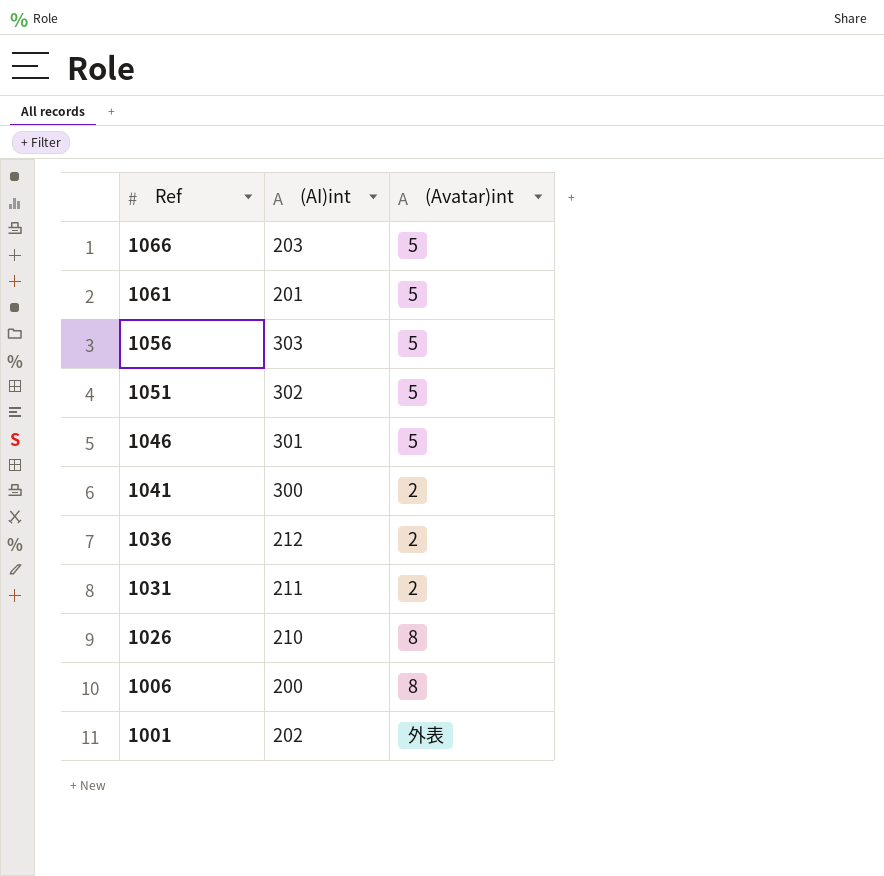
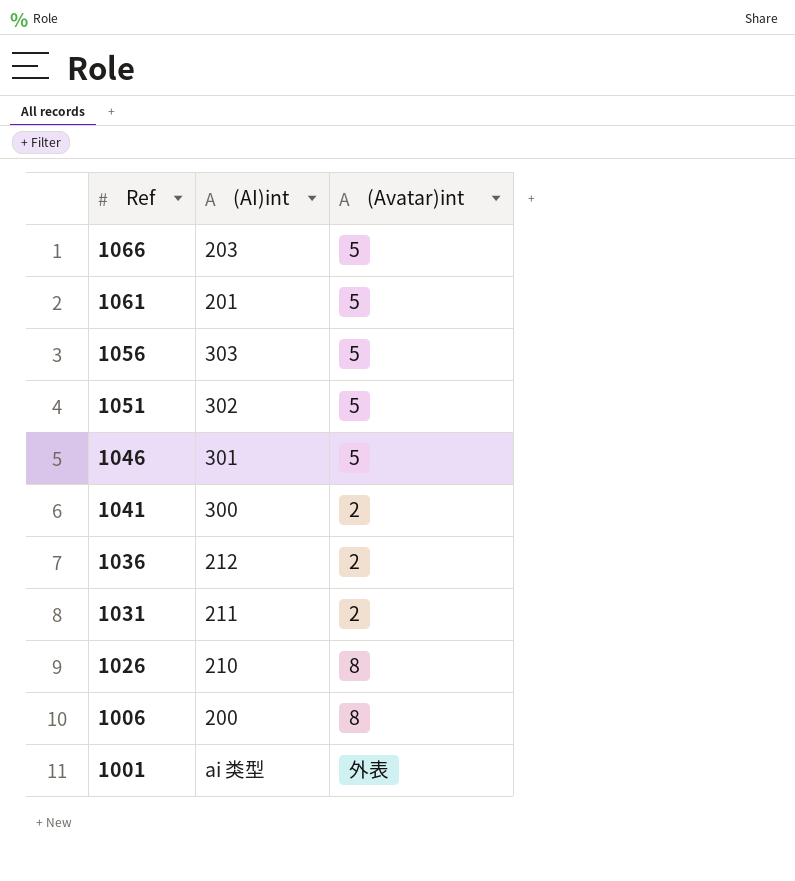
1001 | (AI)int: 202 -> ai 类型

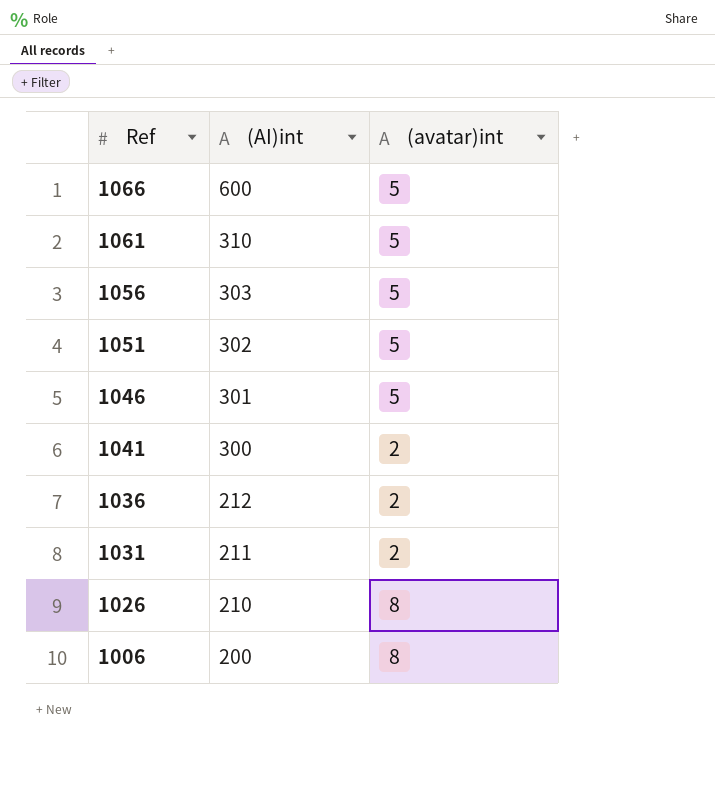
column name: (Avatar)int -> (avatar)int
row 1001: ai 类型 | 外表 -> none
1066 | (AI)int: 203 -> 600
1061 | (AI)int: 201 -> 310

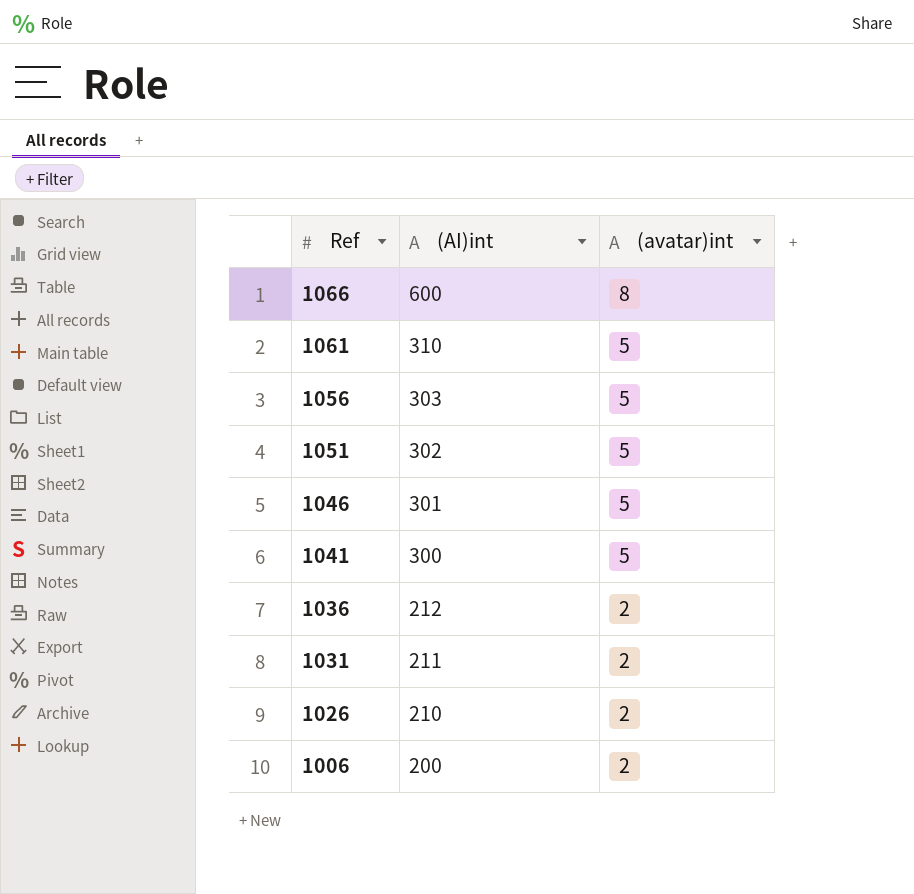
1066 | (avatar)int: 5 -> 8
1041 | (avatar)int: 2 -> 5
1026 | (avatar)int: 8 -> 2
1006 | (avatar)int: 8 -> 2

